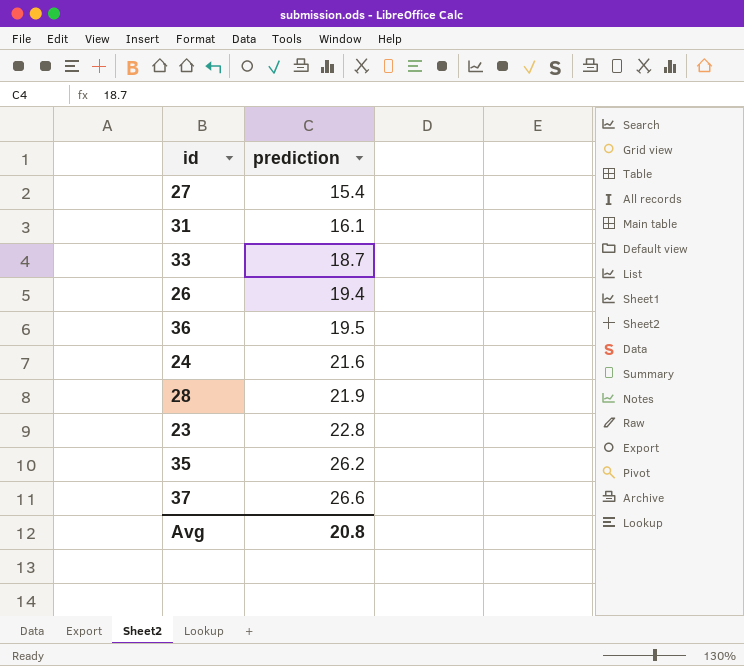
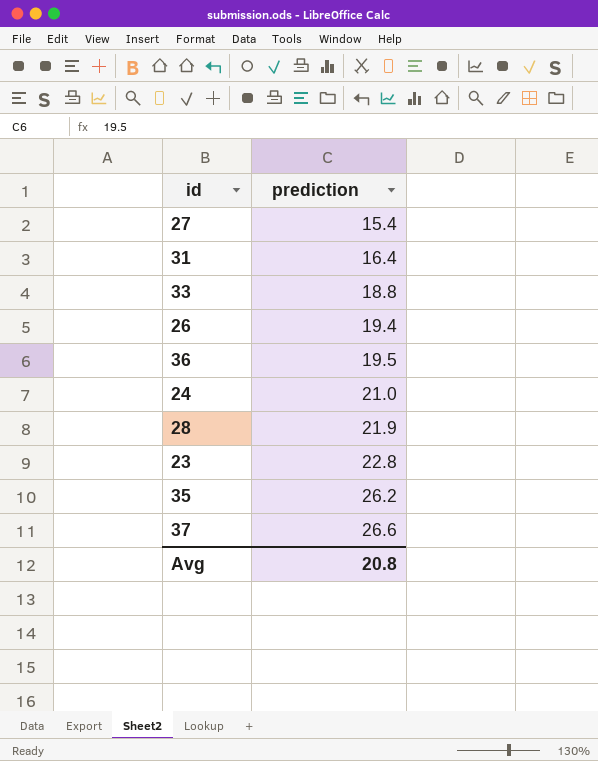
31 | prediction: 16.1 -> 16.4
33 | prediction: 18.7 -> 18.8
24 | prediction: 21.6 -> 21.0

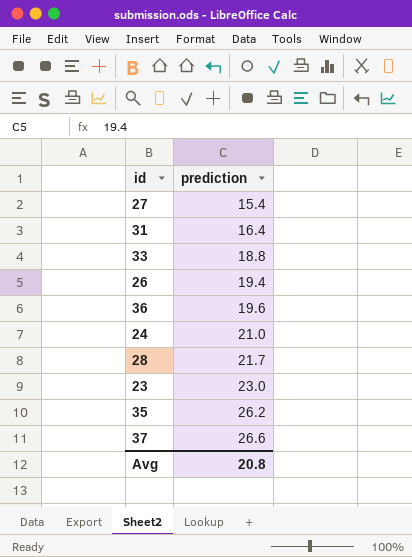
36 | prediction: 19.5 -> 19.6
28 | prediction: 21.9 -> 21.7
23 | prediction: 22.8 -> 23.0

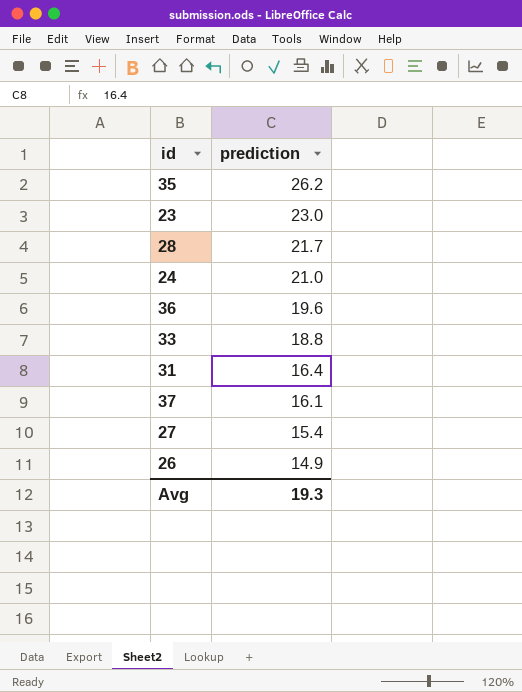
row order: prediction ascending -> prediction descending
37 | prediction: 26.6 -> 16.1
26 | prediction: 19.4 -> 14.9
Avg | prediction: 20.8 -> 19.3

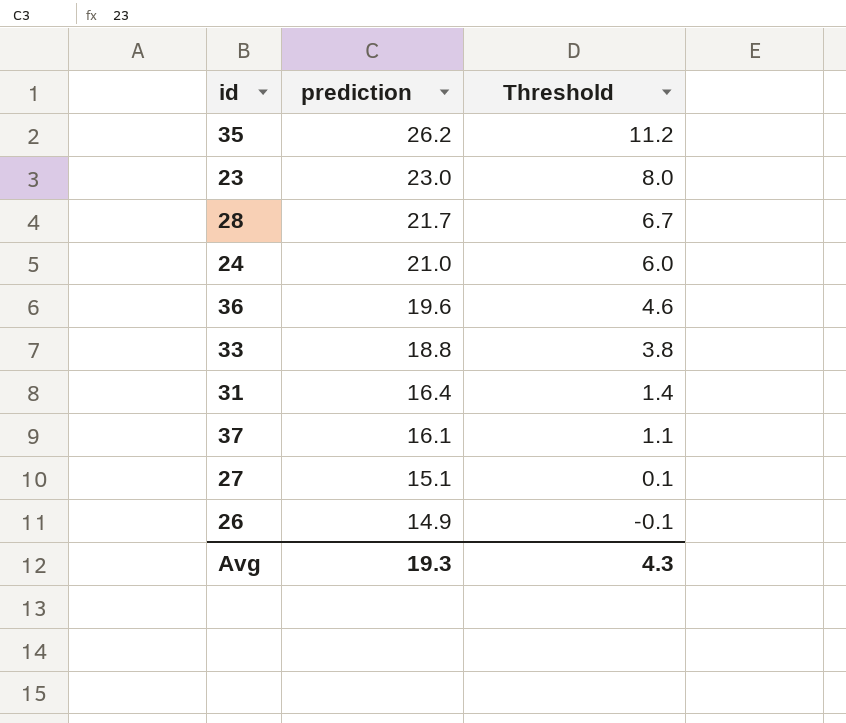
column Threshold | formula: none -> [prediction] - 15
27 | prediction: 15.4 -> 15.1

